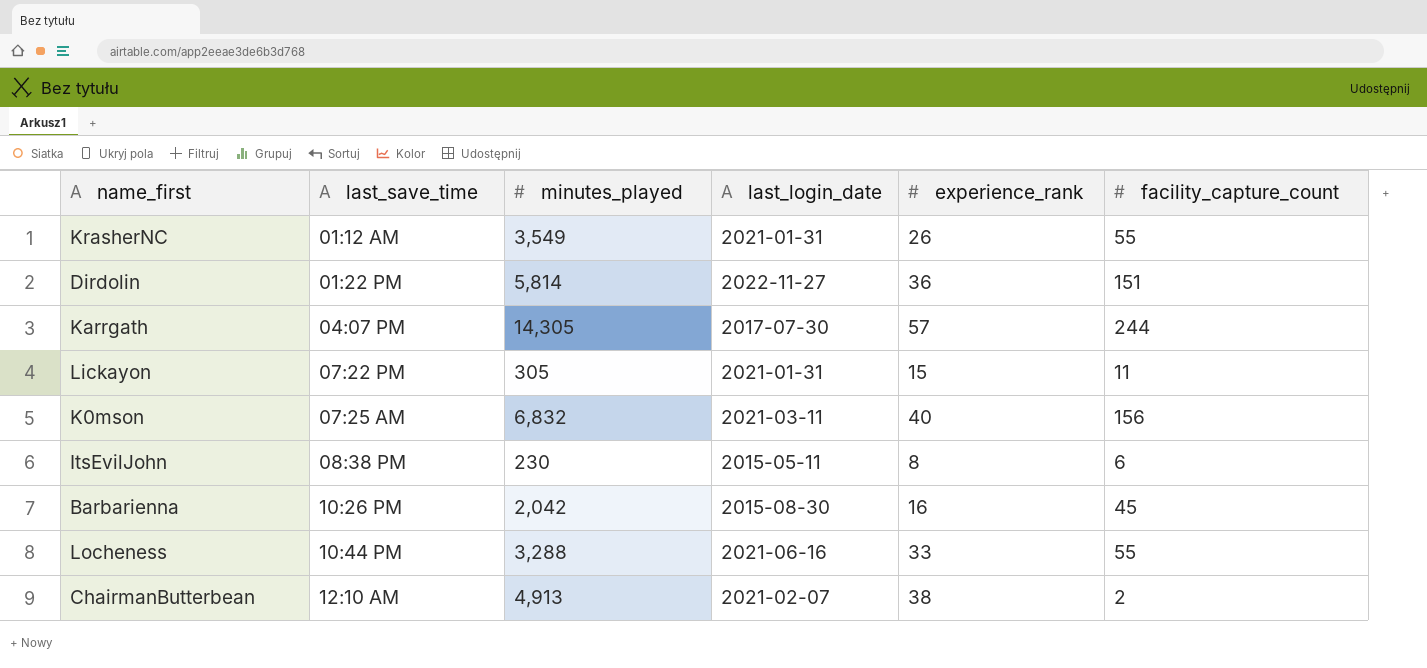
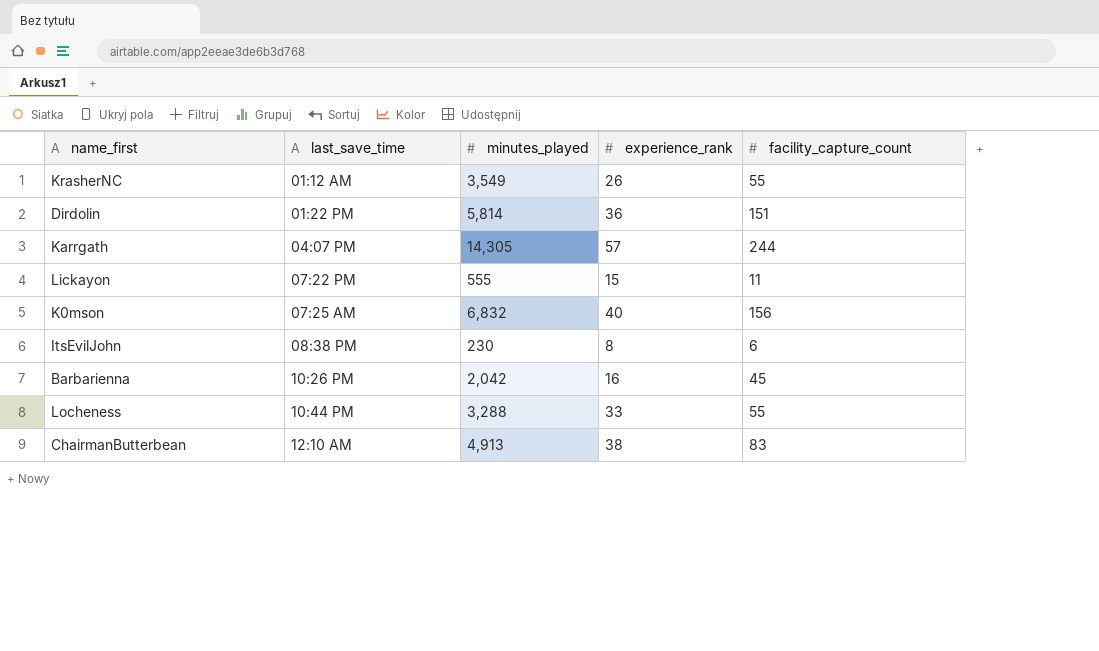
column last_login_date | position: 4 -> none
Lickayon | minutes_played: 305 -> 555
ChairmanButterbean | facility_capture_count: 2 -> 83

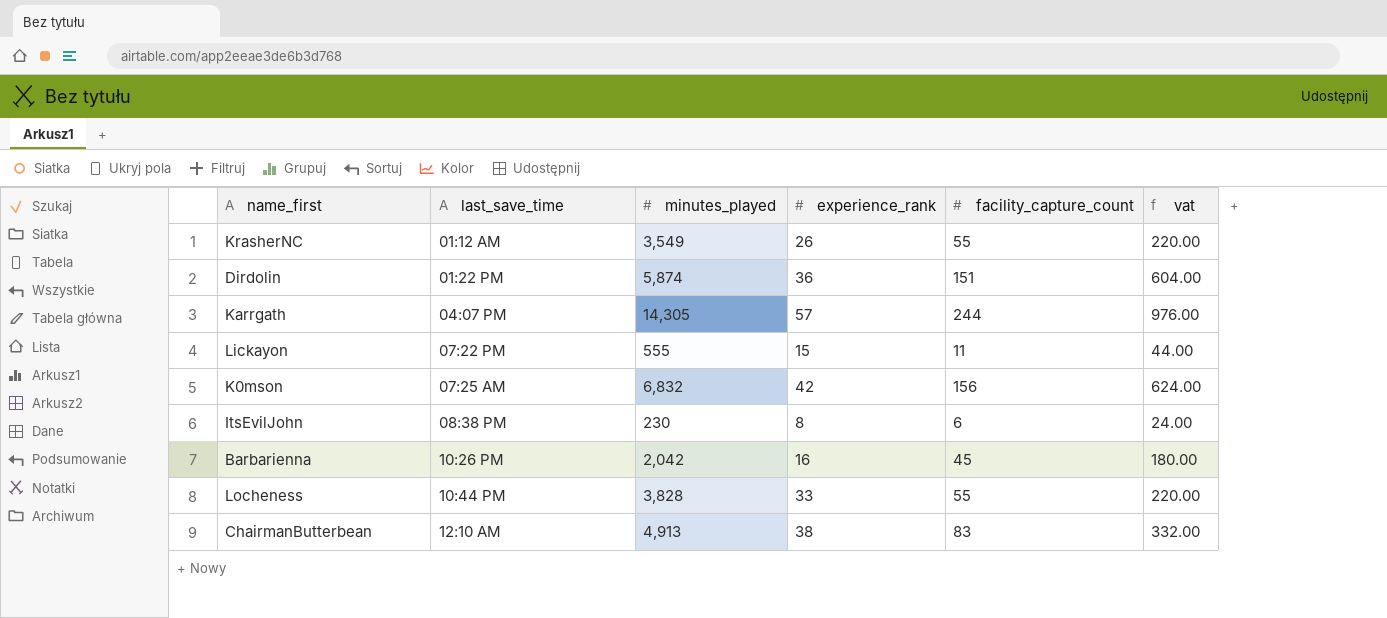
column vat | formula: none -> [facility_capture_count] * 4
Dirdolin | minutes_played: 5,814 -> 5,874
K0mson | experience_rank: 40 -> 42
Locheness | minutes_played: 3,288 -> 3,828

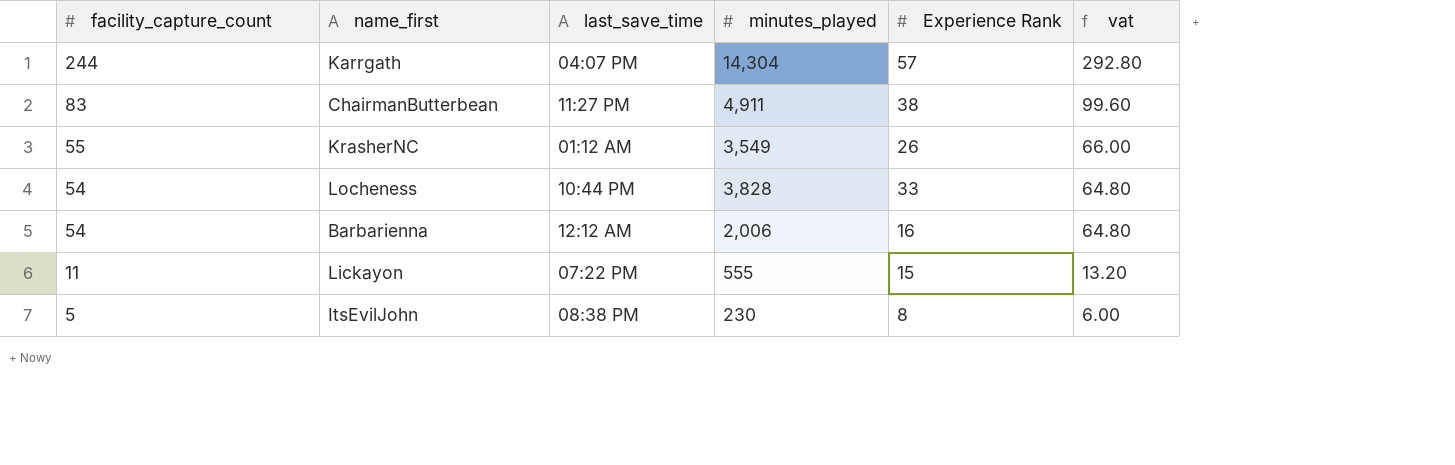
row order: last_save_time ascending -> facility_capture_count descending
column facility_capture_count | position: 5 -> 1
column name: experience_rank -> Experience Rank
column vat | formula: [facility_capture_count] * 4 -> [facility_capture_count] * 1.2
row Dirdolin: 01:22 PM | 5,874 | 36 | 151 | 604.00 -> none
row K0mson: 07:25 AM | 6,832 | 42 | 156 | 624.00 -> none
Karrgath | minutes_played: 14,305 -> 14,304
ChairmanButterbean | last_save_time: 12:10 AM -> 11:27 PM
ChairmanButterbean | minutes_played: 4,913 -> 4,911
Locheness | facility_capture_count: 55 -> 54
Barbarienna | facility_capture_count: 45 -> 54
Barbarienna | last_save_time: 10:26 PM -> 12:12 AM
Barbarienna | minutes_played: 2,042 -> 2,006
ItsEvilJohn | facility_capture_count: 6 -> 5

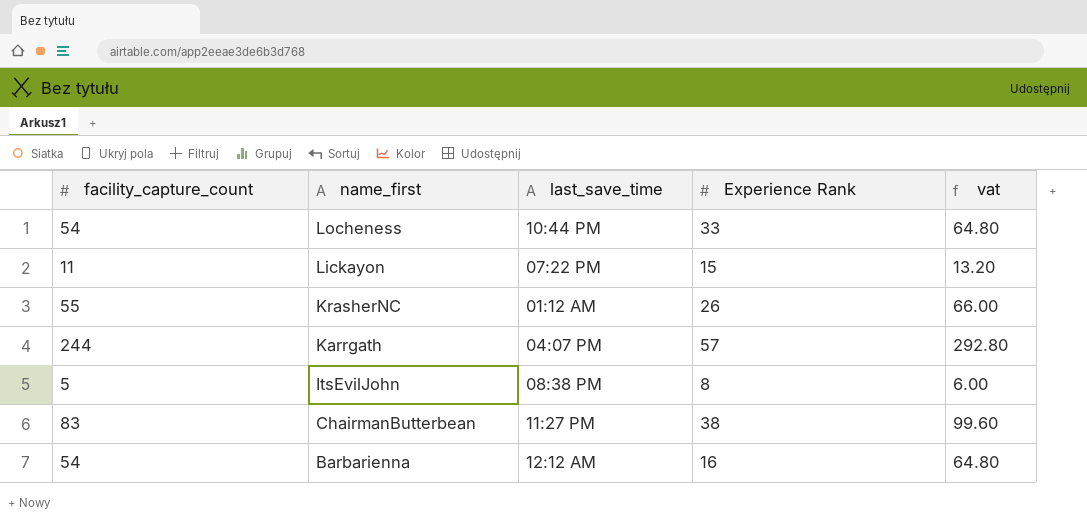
row order: facility_capture_count descending -> name_first descending
column minutes_played | position: 4 -> none

